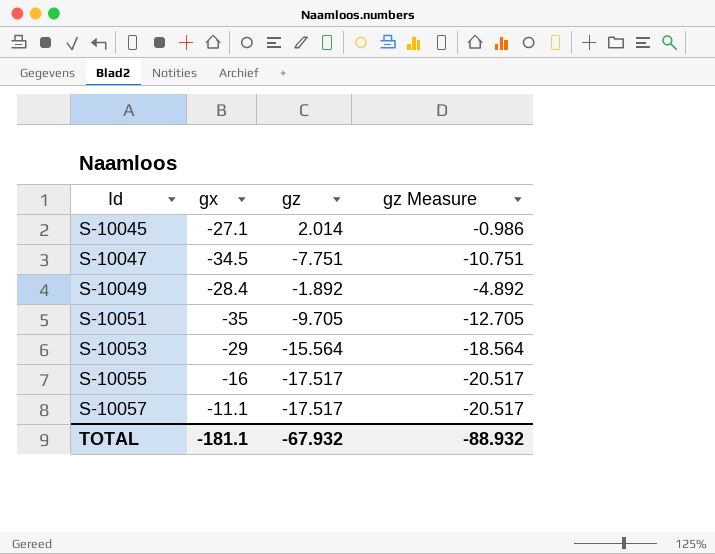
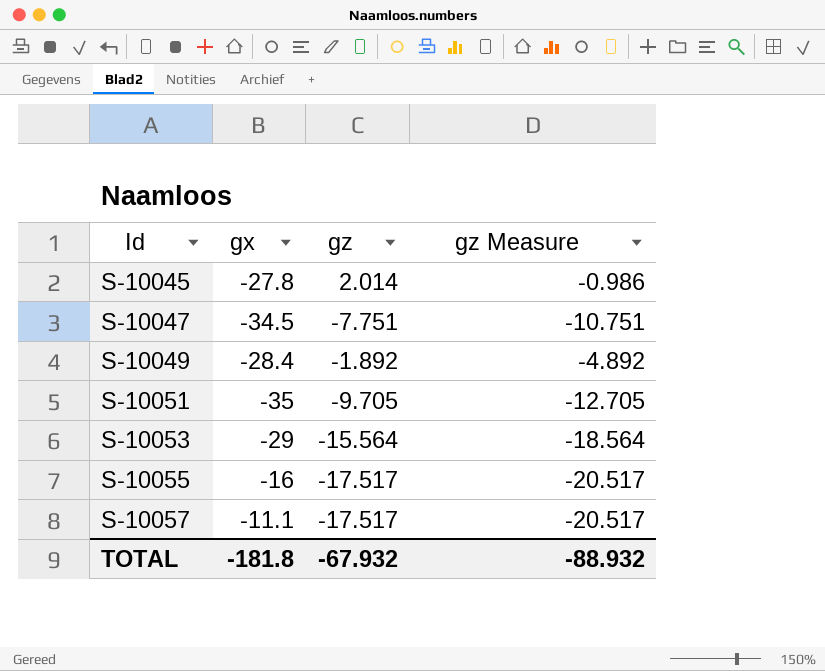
S-10045 | gx: -27.1 -> -27.8
TOTAL | gx: -181.1 -> -181.8

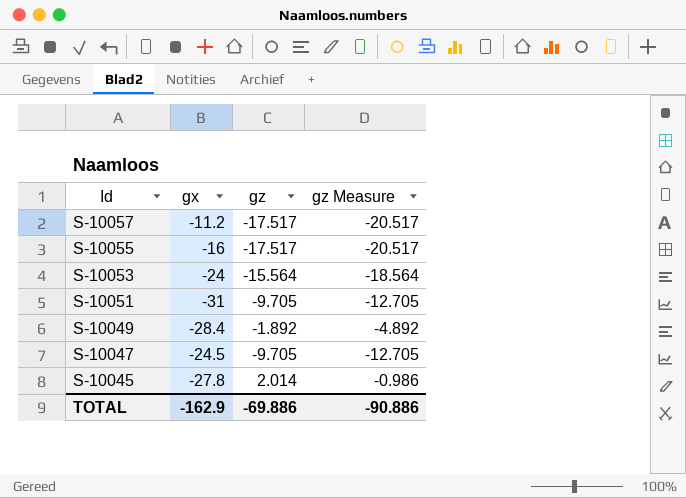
row order: Id ascending -> Id descending
S-10057 | gx: -11.1 -> -11.2
S-10053 | gx: -29 -> -24
S-10051 | gx: -35 -> -31
S-10047 | gx: -34.5 -> -24.5
S-10047 | gz: -7.751 -> -9.705
S-10047 | gz Measure: -10.751 -> -12.705
TOTAL | gx: -181.8 -> -162.9
TOTAL | gz: -67.932 -> -69.886
TOTAL | gz Measure: -88.932 -> -90.886

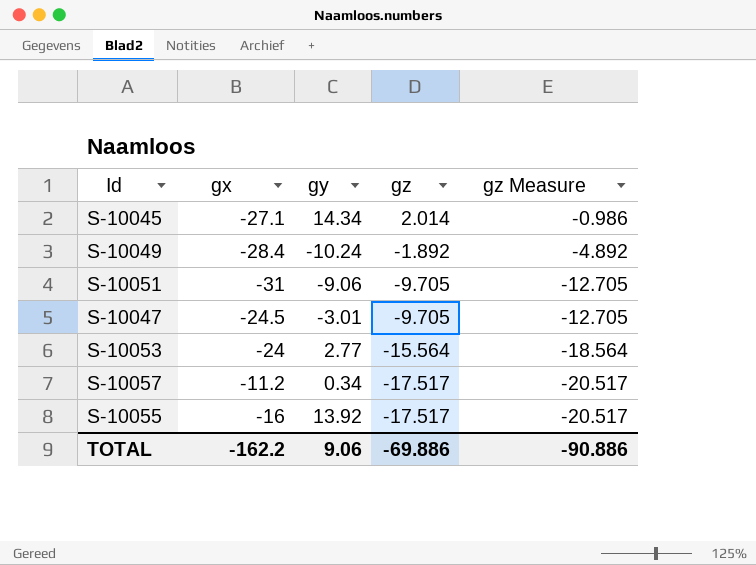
row order: Id descending -> gz descending
column gy | position: none -> 3
S-10045 | gx: -27.8 -> -27.1
TOTAL | gx: -162.9 -> -162.2

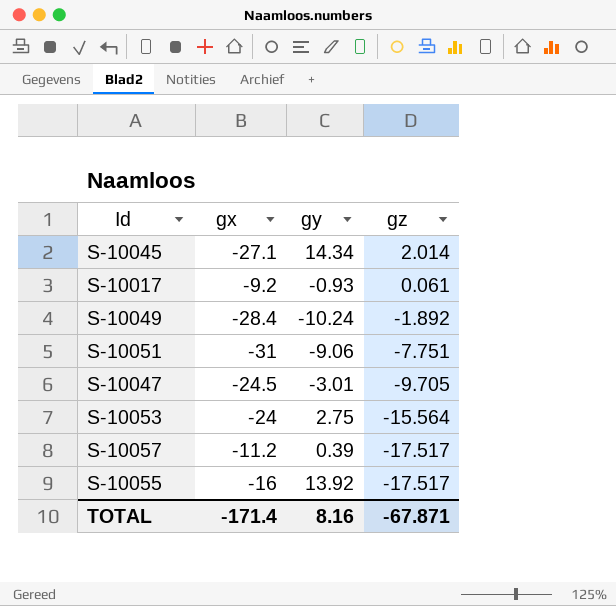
column gz Measure | formula: [gz] - 3 -> none
row S-10017: none -> -9.2 | -0.93 | 0.061
S-10051 | gz: -9.705 -> -7.751
S-10053 | gy: 2.77 -> 2.75
S-10057 | gy: 0.34 -> 0.39
TOTAL | gx: -162.2 -> -171.4
TOTAL | gy: 9.06 -> 8.16
TOTAL | gz: -69.886 -> -67.871

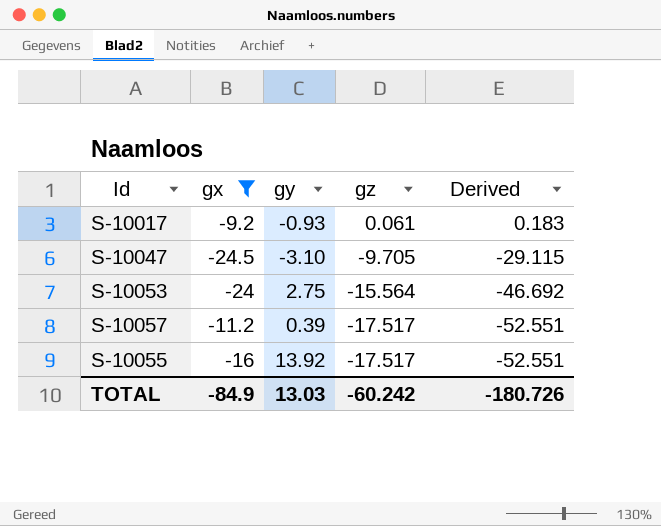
filter: none -> gx >= -24.5
column Derived | formula: none -> [gz] * 3
S-10047 | gy: -3.01 -> -3.10
TOTAL | gx: -171.4 -> -84.9
TOTAL | gy: 8.16 -> 13.03
TOTAL | gz: -67.871 -> -60.242

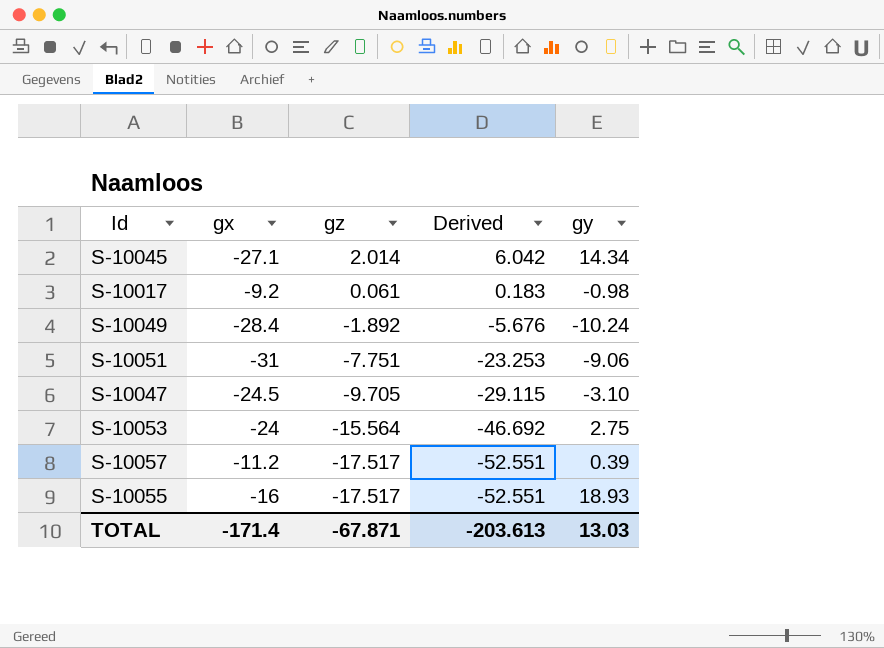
filter: gx >= -24.5 -> none
column gy | position: 3 -> 5
S-10017 | gy: -0.93 -> -0.98
S-10055 | gy: 13.92 -> 18.93
TOTAL | gx: -84.9 -> -171.4
TOTAL | gz: -60.242 -> -67.871
TOTAL | Derived: -180.726 -> -203.613

